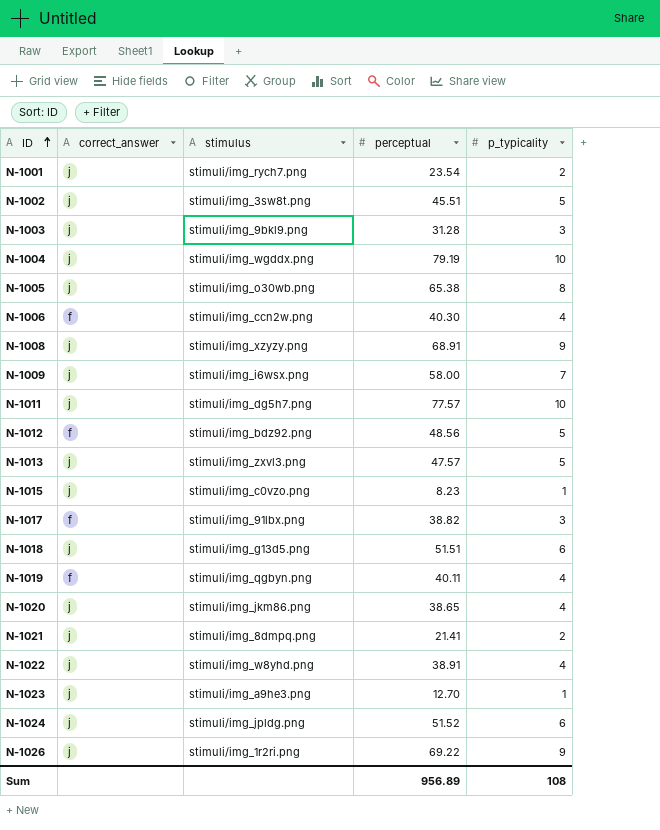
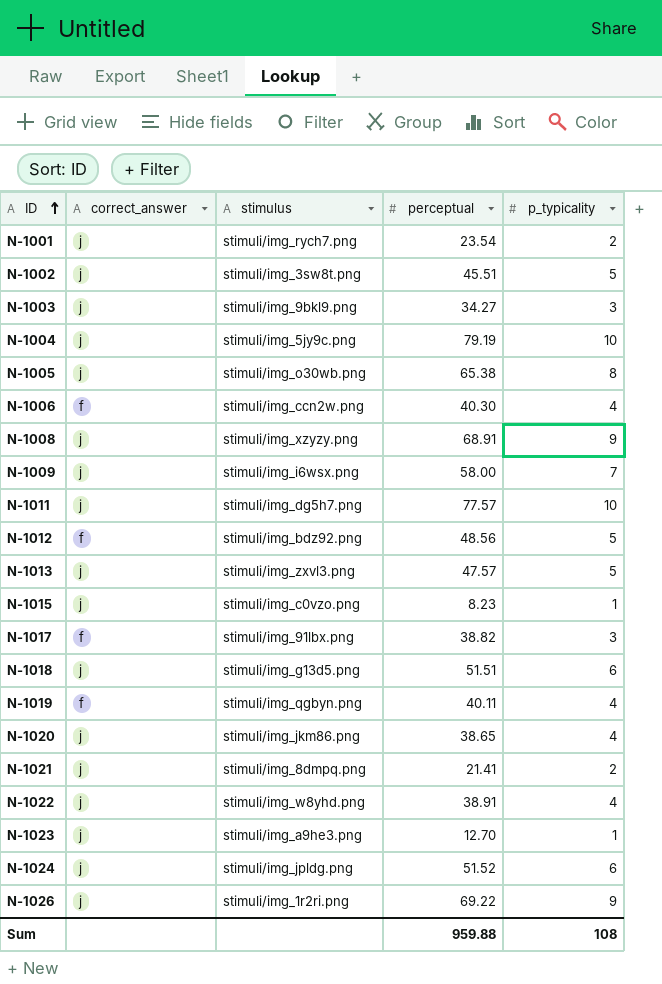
N-1003 | perceptual: 31.28 -> 34.27
N-1004 | stimulus: stimuli/img_wgddx.png -> stimuli/img_5jy9c.png
Sum | perceptual: 956.89 -> 959.88

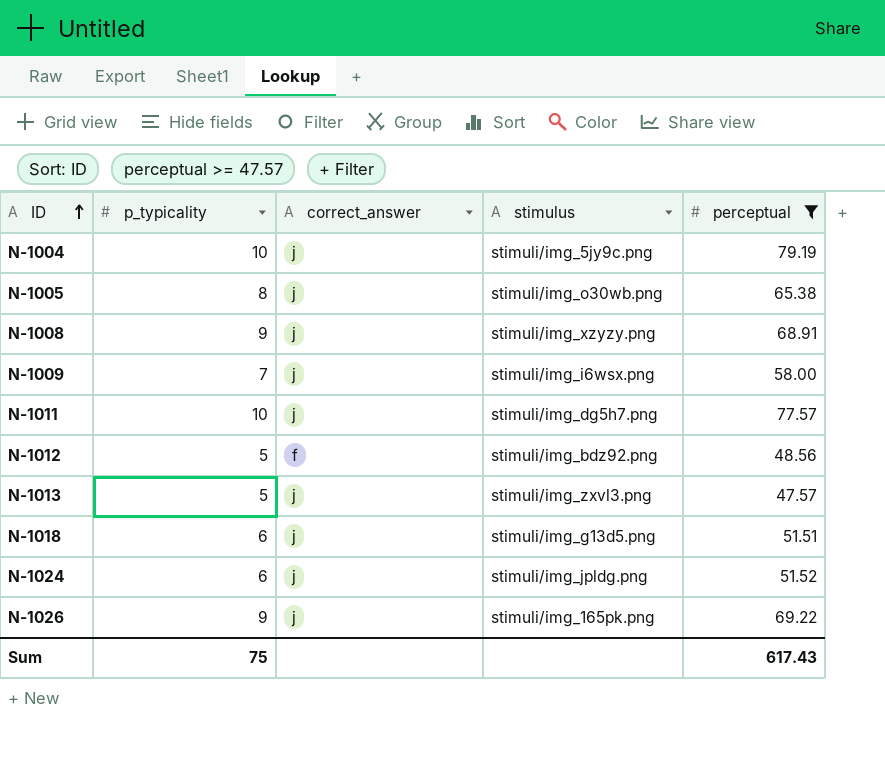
filter: none -> perceptual >= 47.57
column p_typicality | position: 5 -> 2
N-1026 | stimulus: stimuli/img_1r2ri.png -> stimuli/img_165pk.png
Sum | p_typicality: 108 -> 75
Sum | perceptual: 959.88 -> 617.43

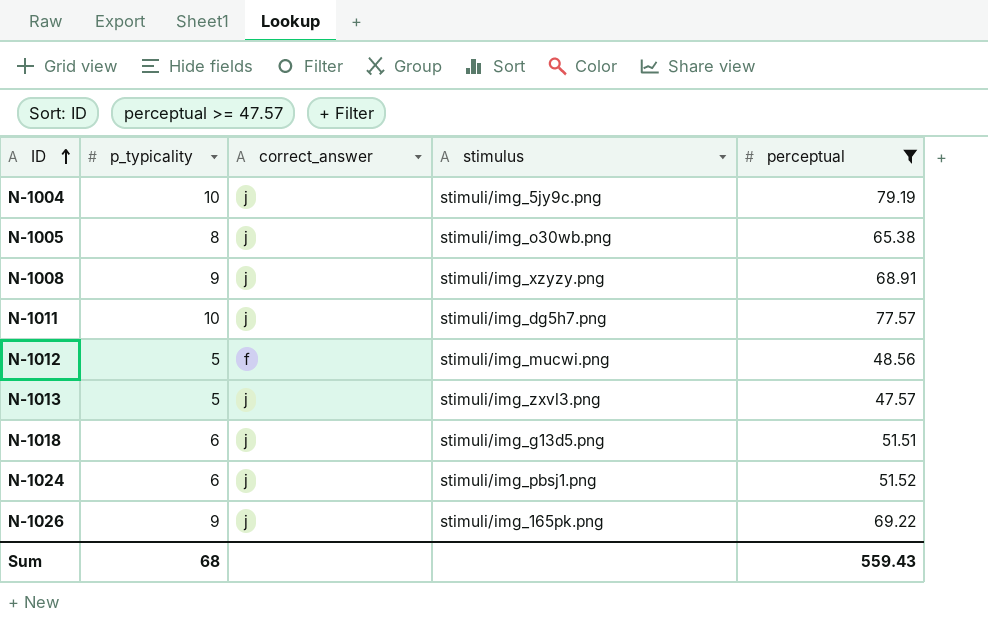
row N-1009: 7 | j | stimuli/img_i6wsx.png | 58.00 -> none
N-1012 | stimulus: stimuli/img_bdz92.png -> stimuli/img_mucwi.png
N-1024 | stimulus: stimuli/img_jpldg.png -> stimuli/img_pbsj1.png
Sum | p_typicality: 75 -> 68
Sum | perceptual: 617.43 -> 559.43

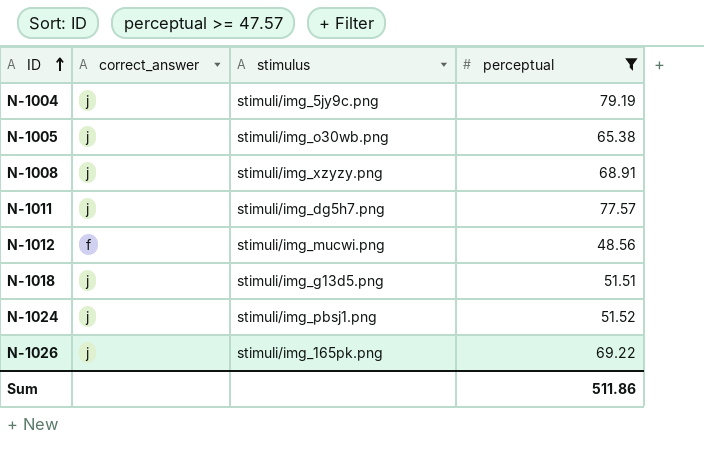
column p_typicality | position: 2 -> none
row N-1013: 5 | j | stimuli/img_zxvl3.png | 47.57 -> none
Sum | perceptual: 559.43 -> 511.86

